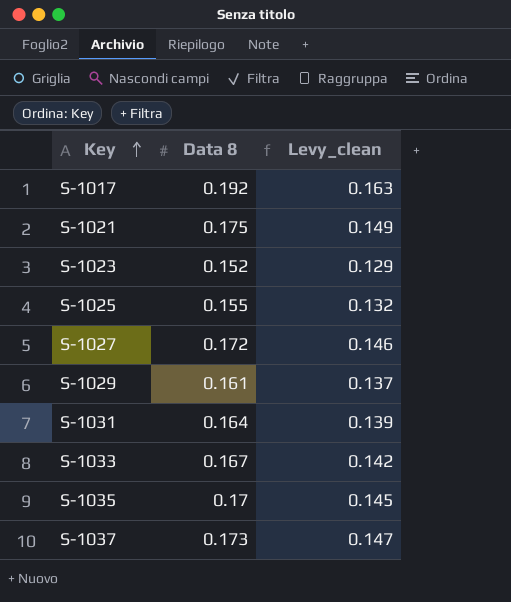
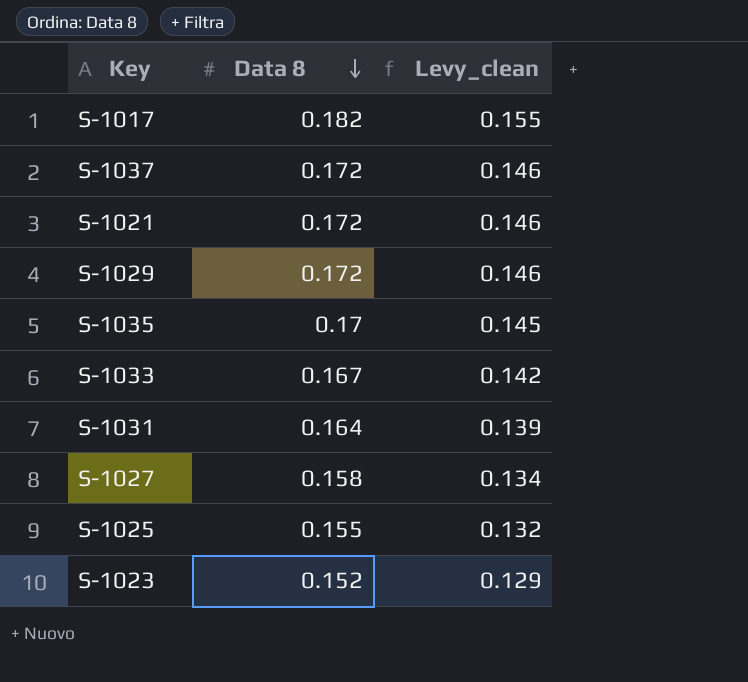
row order: Key ascending -> Data 8 descending
S-1017 | Data 8: 0.192 -> 0.182
S-1017 | Levy_clean: 0.163 -> 0.155
S-1037 | Data 8: 0.173 -> 0.172
S-1037 | Levy_clean: 0.147 -> 0.146
S-1021 | Data 8: 0.175 -> 0.172
S-1021 | Levy_clean: 0.149 -> 0.146
S-1029 | Data 8: 0.161 -> 0.172
S-1029 | Levy_clean: 0.137 -> 0.146
S-1027 | Data 8: 0.172 -> 0.158
S-1027 | Levy_clean: 0.146 -> 0.134

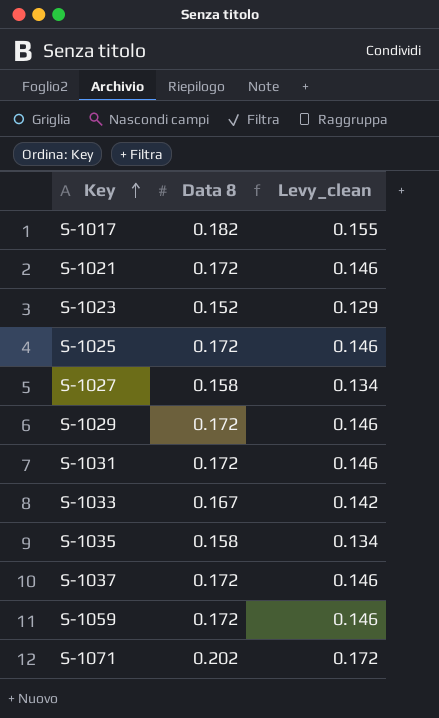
row order: Data 8 descending -> Key ascending
S-1025 | Data 8: 0.155 -> 0.172
S-1025 | Levy_clean: 0.132 -> 0.146
S-1031 | Data 8: 0.164 -> 0.172
S-1031 | Levy_clean: 0.139 -> 0.146
S-1035 | Data 8: 0.17 -> 0.158
S-1035 | Levy_clean: 0.145 -> 0.134
row S-1059: none -> 0.172 | 0.146
row S-1071: none -> 0.202 | 0.172

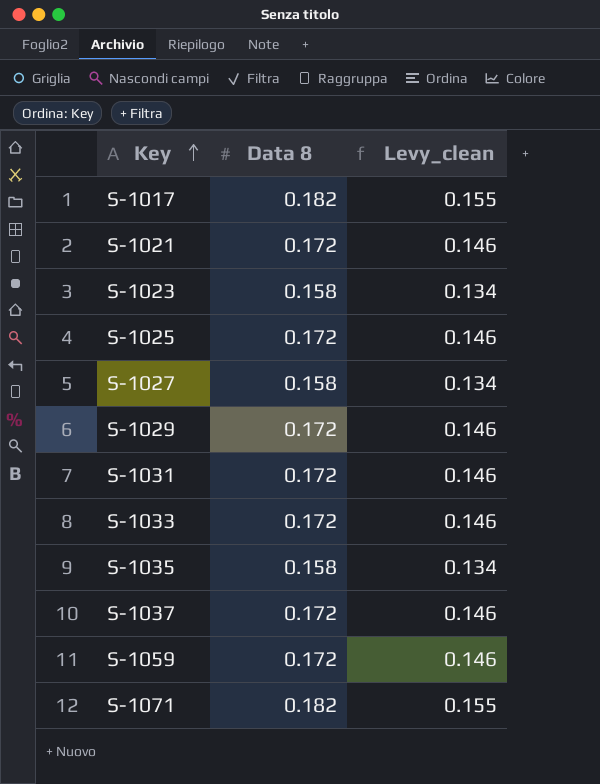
S-1023 | Data 8: 0.152 -> 0.158
S-1023 | Levy_clean: 0.129 -> 0.134
S-1033 | Data 8: 0.167 -> 0.172
S-1033 | Levy_clean: 0.142 -> 0.146
S-1071 | Data 8: 0.202 -> 0.182
S-1071 | Levy_clean: 0.172 -> 0.155

